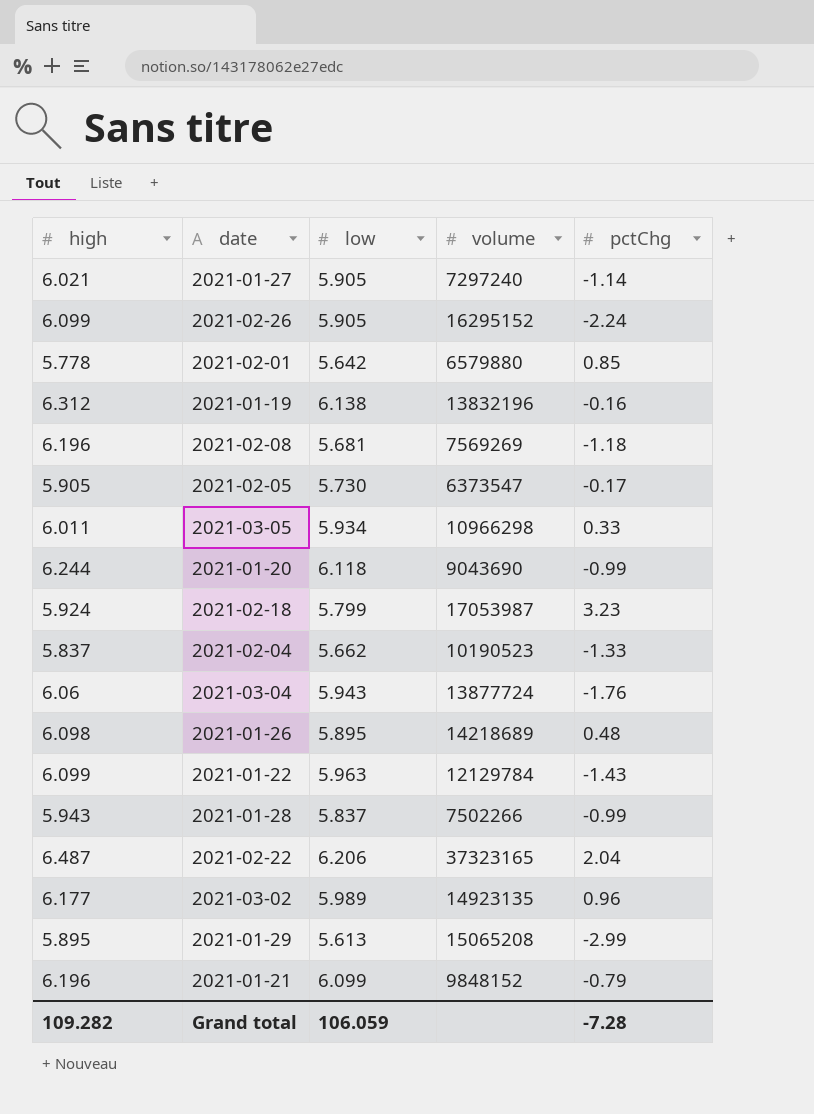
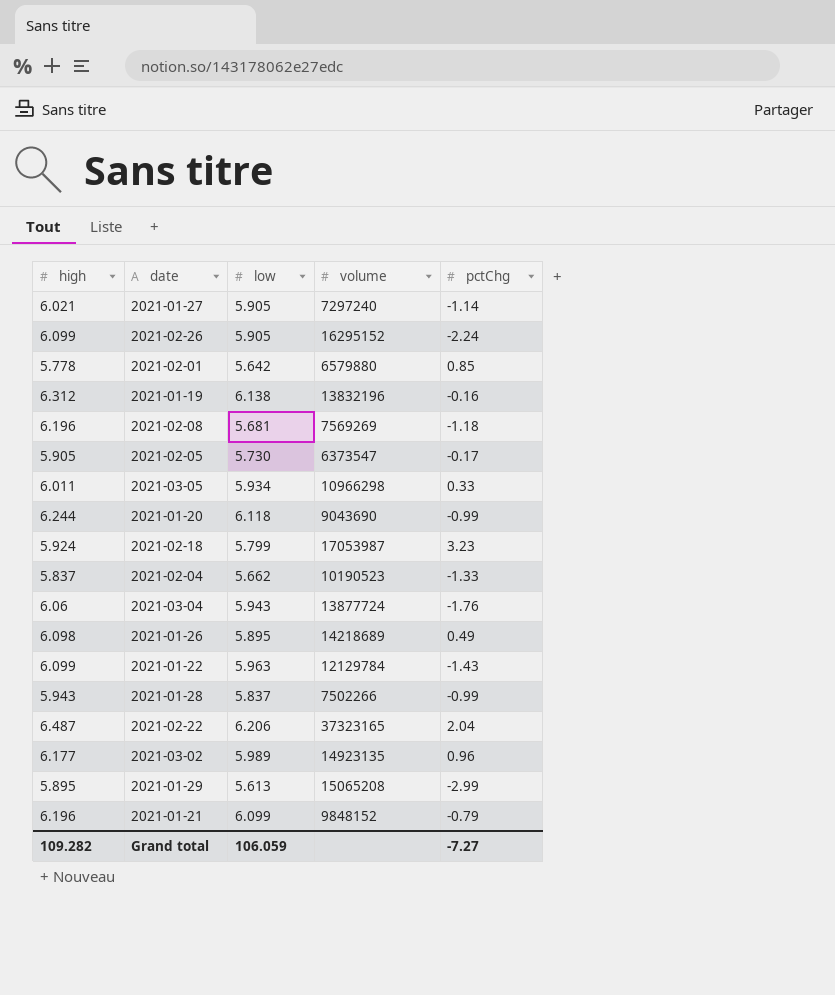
2021-01-26 | pctChg: 0.48 -> 0.49
Grand total | pctChg: -7.28 -> -7.27

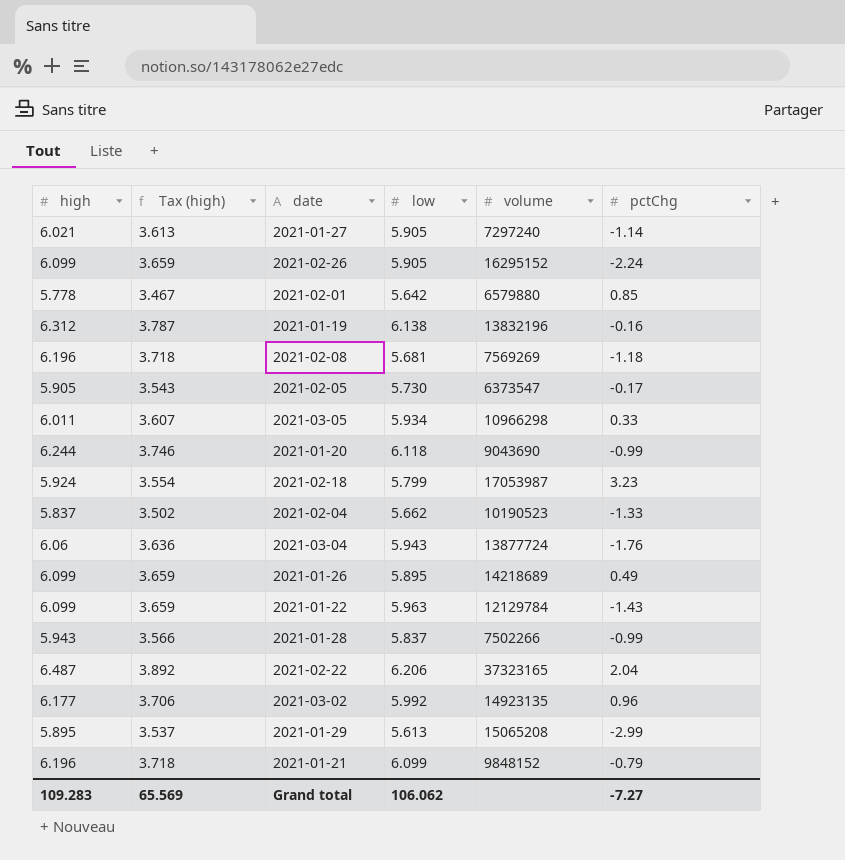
column Tax (high) | formula: none -> [high] * 0.6
2021-01-26 | high: 6.098 -> 6.099
2021-03-02 | low: 5.989 -> 5.992
Grand total | high: 109.282 -> 109.283
Grand total | low: 106.059 -> 106.062

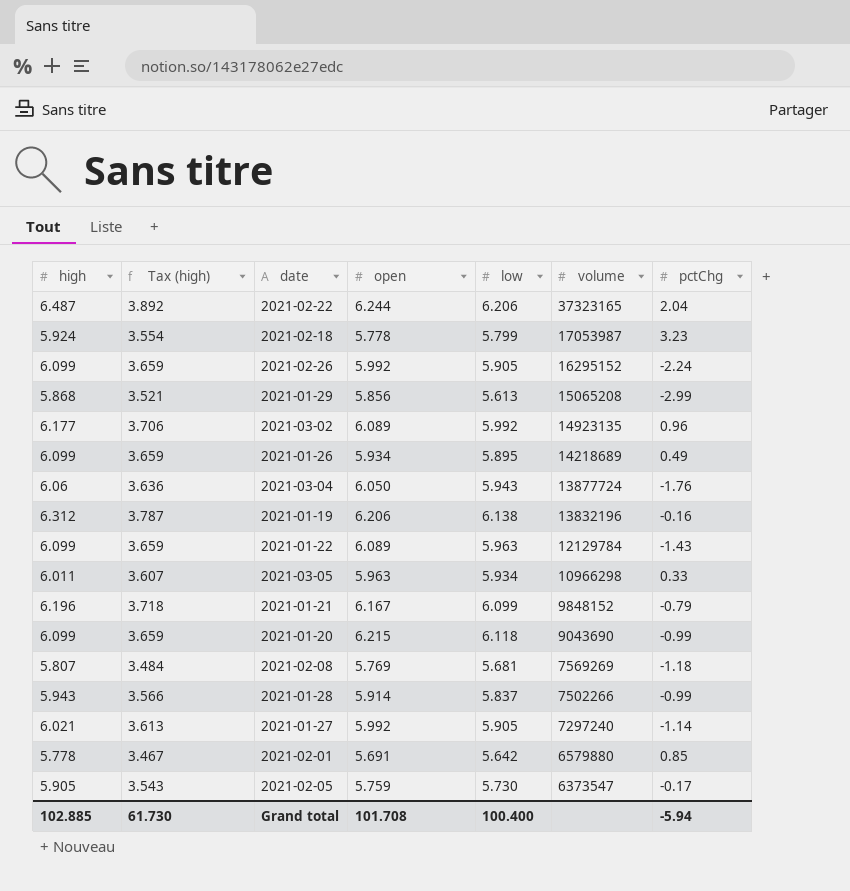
row order: none -> volume descending
column open | position: none -> 4
row 2021-02-04: 5.837 | 3.502 | 5.662 | 10190523 | -1.33 -> none
2021-01-29 | high: 5.895 -> 5.868
2021-01-29 | Tax (high): 3.537 -> 3.521
2021-01-20 | high: 6.244 -> 6.099
2021-01-20 | Tax (high): 3.746 -> 3.659
2021-02-08 | high: 6.196 -> 5.807
2021-02-08 | Tax (high): 3.718 -> 3.484
Grand total | high: 109.283 -> 102.885
Grand total | Tax (high): 65.569 -> 61.730
Grand total | low: 106.062 -> 100.400
Grand total | pctChg: -7.27 -> -5.94

